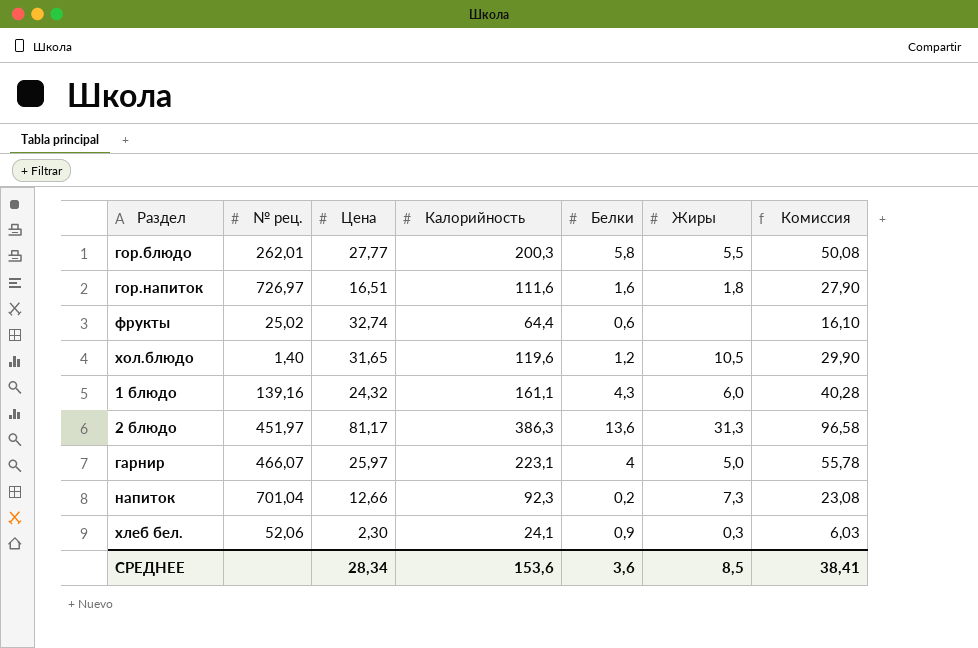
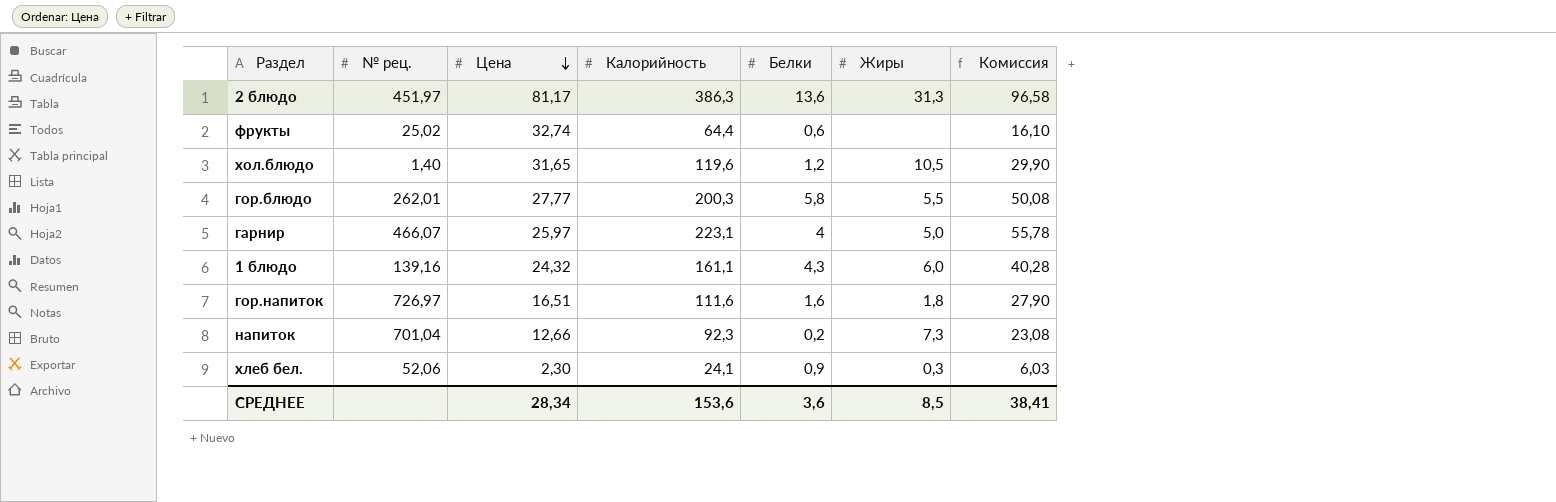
row order: none -> Цена descending

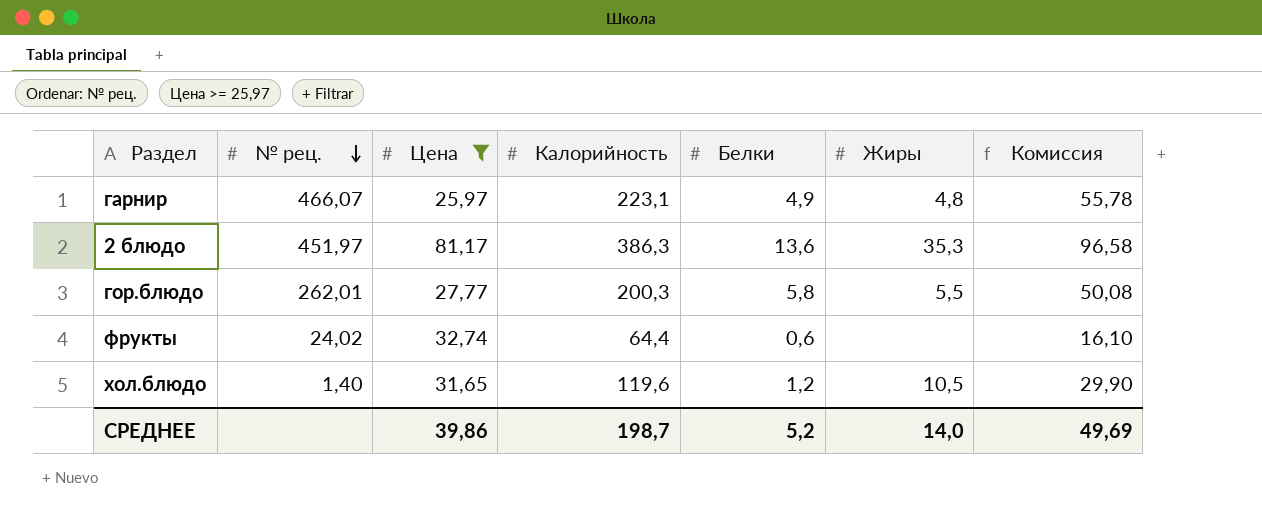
filter: none -> Цена >= 25,97
row order: Цена descending -> № рец. descending
гарнир | Белки: 4 -> 4,9
гарнир | Жиры: 5,0 -> 4,8
2 блюдо | Жиры: 31,3 -> 35,3
фрукты | № рец.: 25,02 -> 24,02
СРЕДНЕЕ | Цена: 28,34 -> 39,86
СРЕДНЕЕ | Калорийность: 153,6 -> 198,7
СРЕДНЕЕ | Белки: 3,6 -> 5,2
СРЕДНЕЕ | Жиры: 8,5 -> 14,0
СРЕДНЕЕ | Комиссия: 38,41 -> 49,69

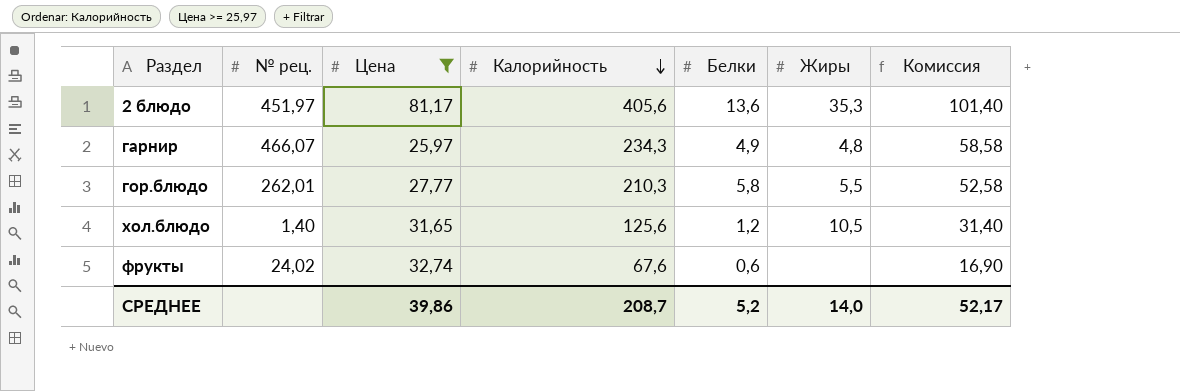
row order: № рец. descending -> Калорийность descending
2 блюдо | Калорийность: 386,3 -> 405,6
2 блюдо | Комиссия: 96,58 -> 101,40
гарнир | Калорийность: 223,1 -> 234,3
гарнир | Комиссия: 55,78 -> 58,58
гор.блюдо | Калорийность: 200,3 -> 210,3
гор.блюдо | Комиссия: 50,08 -> 52,58
хол.блюдо | Калорийность: 119,6 -> 125,6
хол.блюдо | Комиссия: 29,90 -> 31,40
фрукты | Калорийность: 64,4 -> 67,6
фрукты | Комиссия: 16,10 -> 16,90
СРЕДНЕЕ | Калорийность: 198,7 -> 208,7
СРЕДНЕЕ | Комиссия: 49,69 -> 52,17

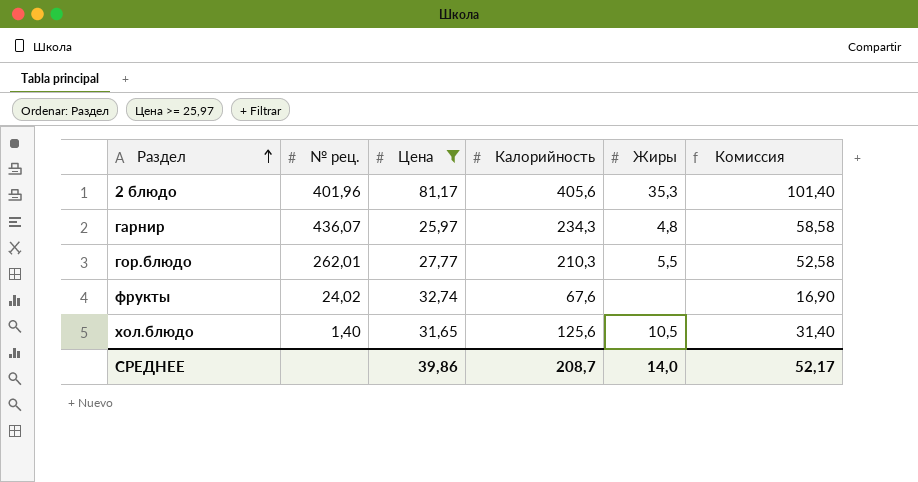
row order: Калорийность descending -> Раздел ascending
column Белки | position: 5 -> none
2 блюдо | № рец.: 451,97 -> 401,96
гарнир | № рец.: 466,07 -> 436,07

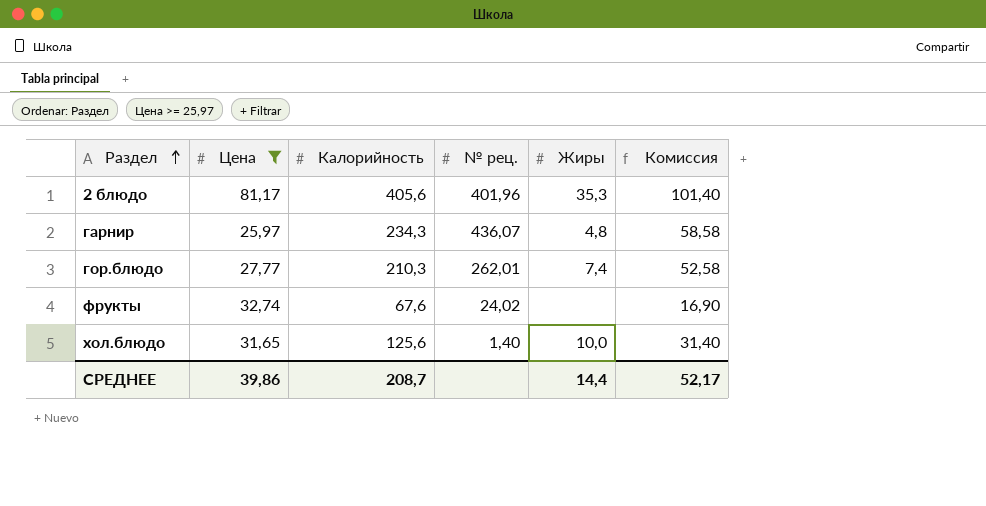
column № рец. | position: 2 -> 4
гор.блюдо | Жиры: 5,5 -> 7,4
хол.блюдо | Жиры: 10,5 -> 10,0
СРЕДНЕЕ | Жиры: 14,0 -> 14,4

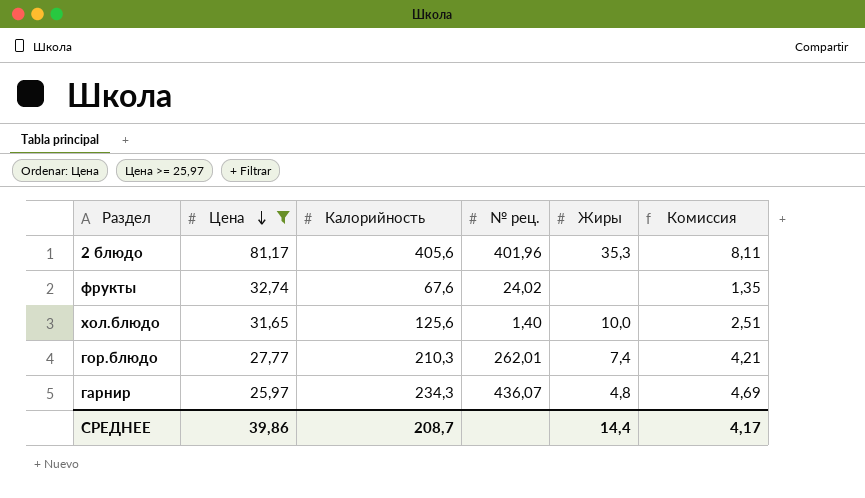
row order: Раздел ascending -> Цена descending
column Комиссия | formula: [Калорийность] * 0,25 -> [Калорийность] * 0,02
СРЕДНЕЕ | Комиссия: 52,17 -> 4,17

